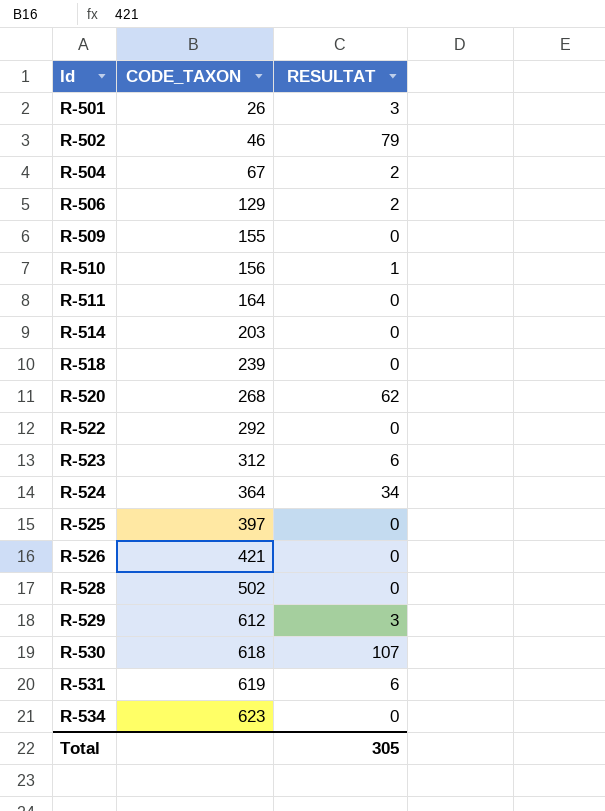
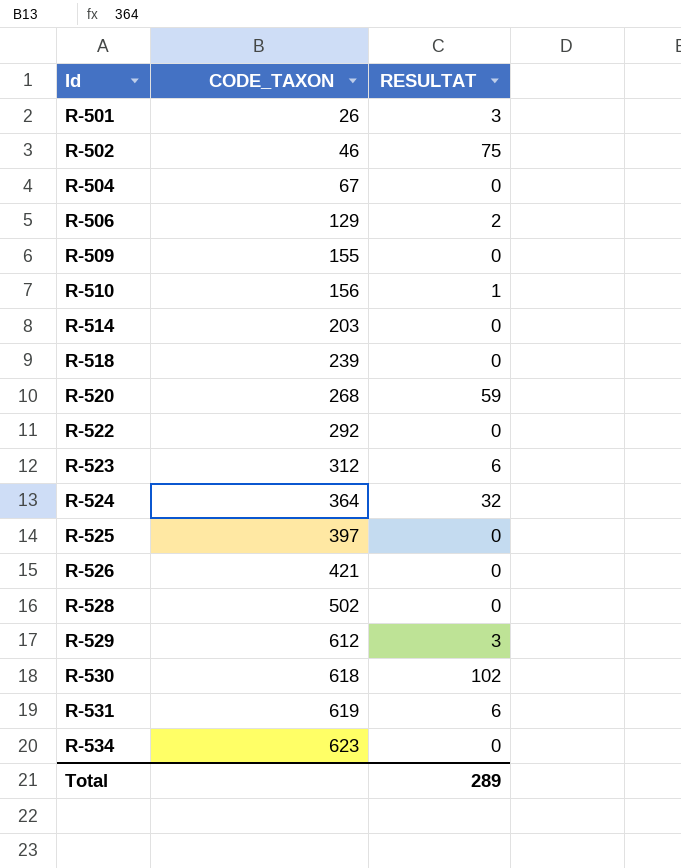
row R-511: 164 | 0 -> none
R-502 | RESULTAT: 79 -> 75
R-504 | RESULTAT: 2 -> 0
R-520 | RESULTAT: 62 -> 59
R-524 | RESULTAT: 34 -> 32
R-530 | RESULTAT: 107 -> 102
Total | RESULTAT: 305 -> 289

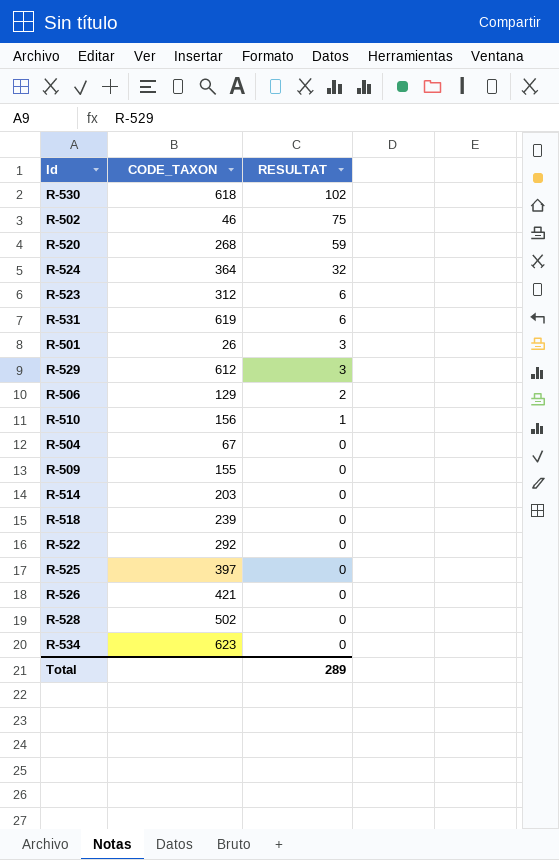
row order: Id ascending -> RESULTAT descending

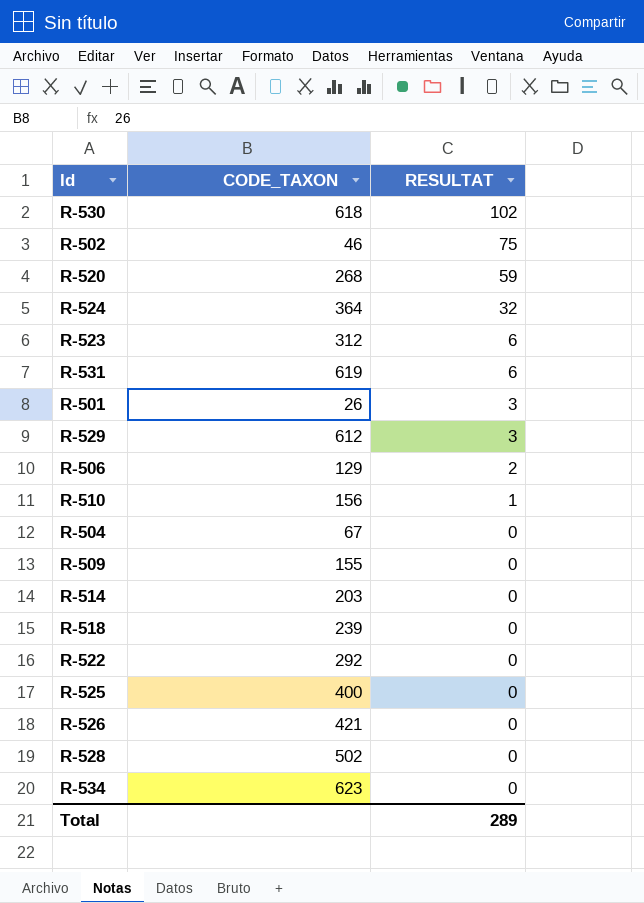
R-525 | CODE_TAXON: 397 -> 400

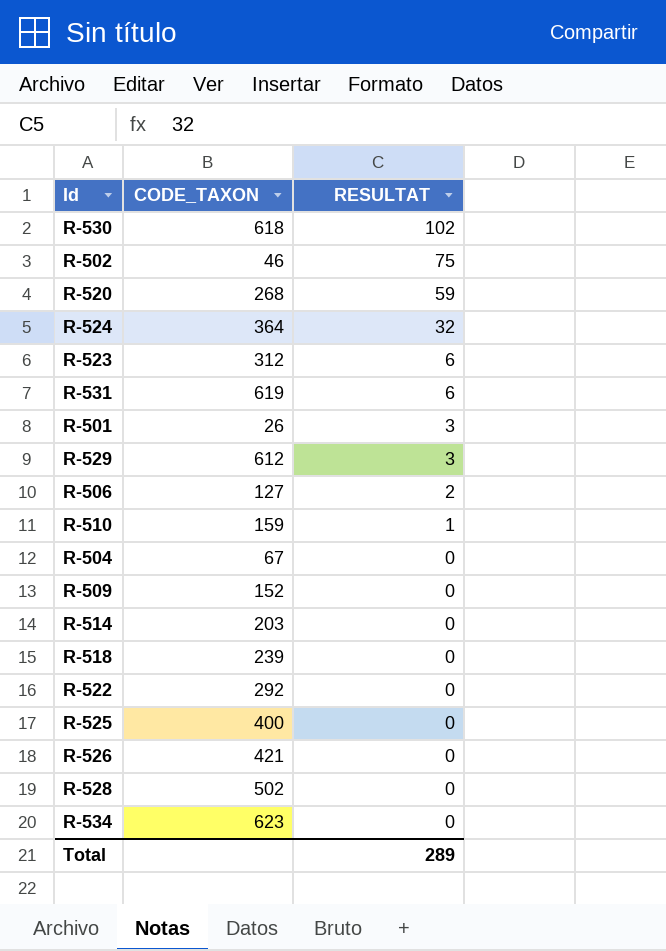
R-506 | CODE_TAXON: 129 -> 127
R-510 | CODE_TAXON: 156 -> 159
R-509 | CODE_TAXON: 155 -> 152

